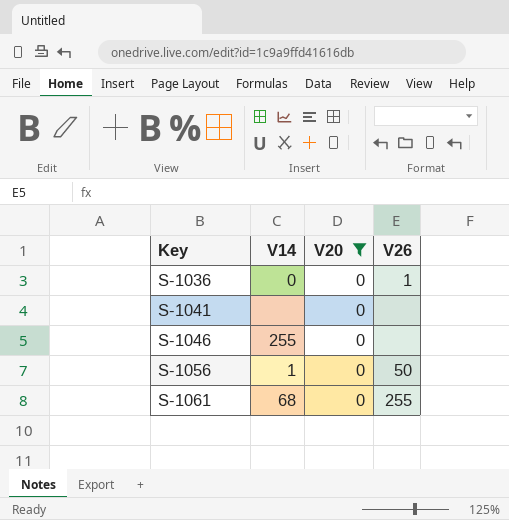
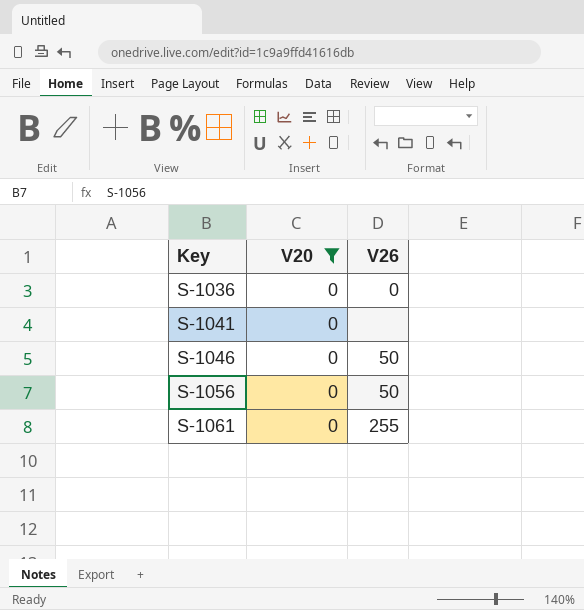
column V14 | position: 2 -> none
S-1036 | V26: 1 -> 0
S-1046 | V26: none -> 50

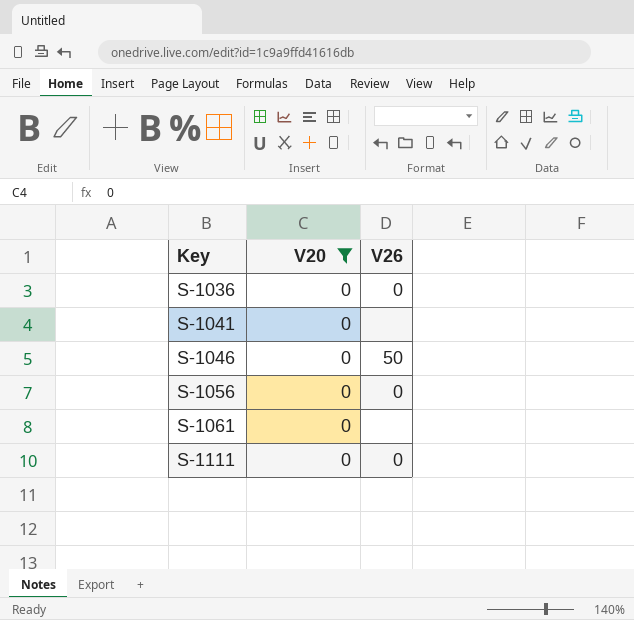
S-1056 | V26: 50 -> 0
S-1061 | V26: 255 -> none
row S-1111: none -> 0 | 0

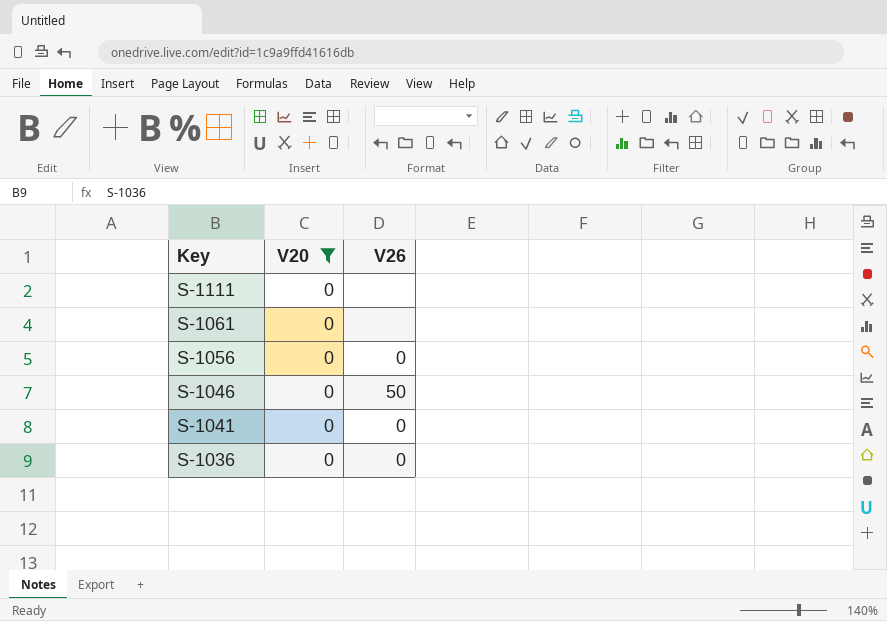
row order: Key ascending -> Key descending
S-1111 | V26: 0 -> none
S-1041 | V26: none -> 0

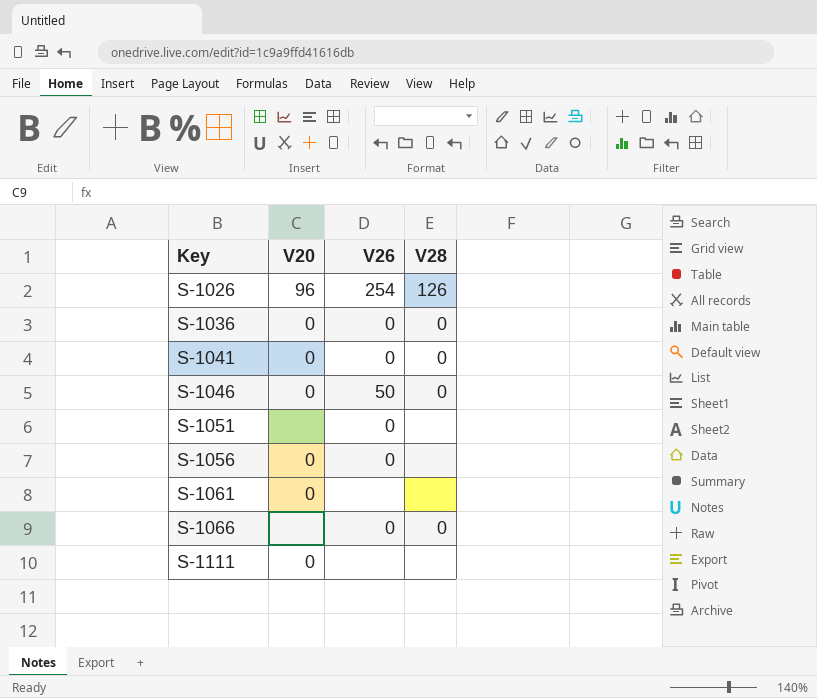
filter: V20 = 0 -> none
row order: Key descending -> Key ascending
column V28 | position: none -> 4

